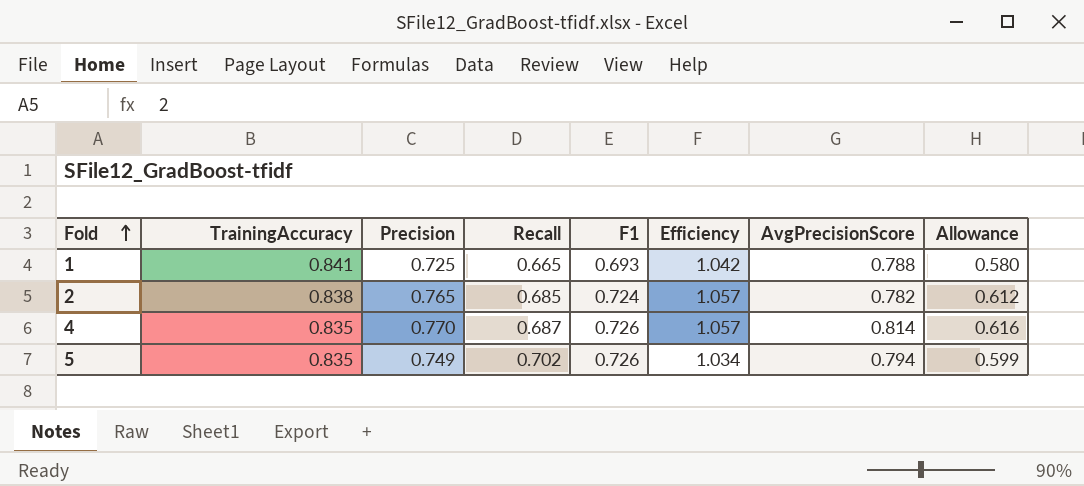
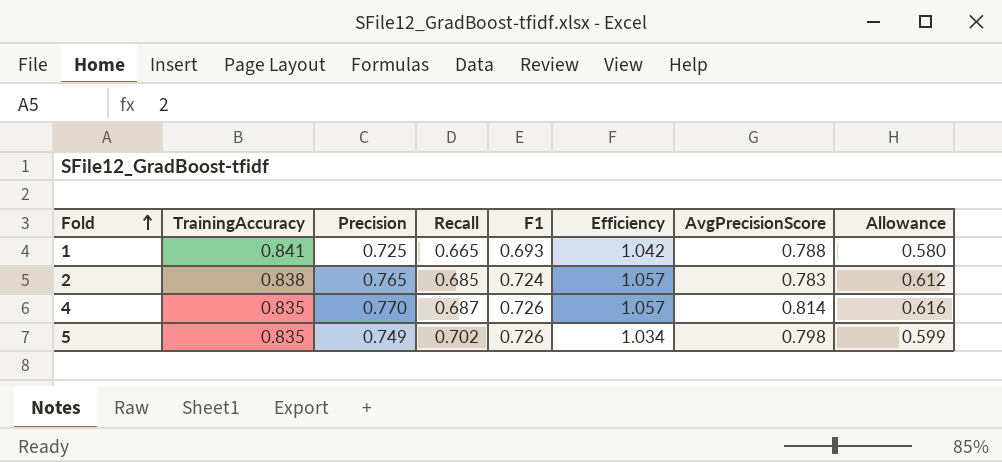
2 | AvgPrecisionScore: 0.782 -> 0.783
5 | AvgPrecisionScore: 0.794 -> 0.798

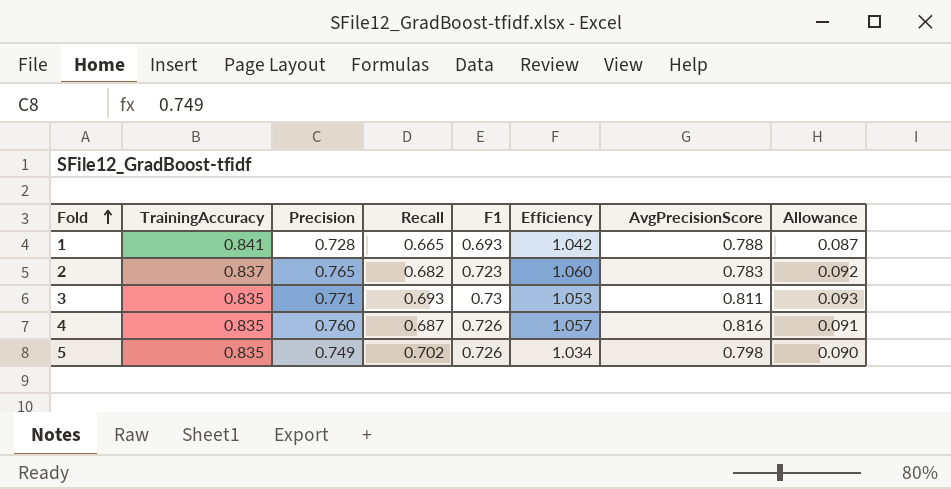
column Allowance | formula: [Precision] * 0.8 -> [Precision] * 0.12
1 | Precision: 0.725 -> 0.728
2 | TrainingAccuracy: 0.838 -> 0.837
2 | Recall: 0.685 -> 0.682
2 | F1: 0.724 -> 0.723
2 | Efficiency: 1.057 -> 1.060
row 3: none -> 0.835 | 0.771 | 0.693 | 0.73 | 1.053 | 0.811 | 0.093
4 | Precision: 0.770 -> 0.760
4 | AvgPrecisionScore: 0.814 -> 0.816

